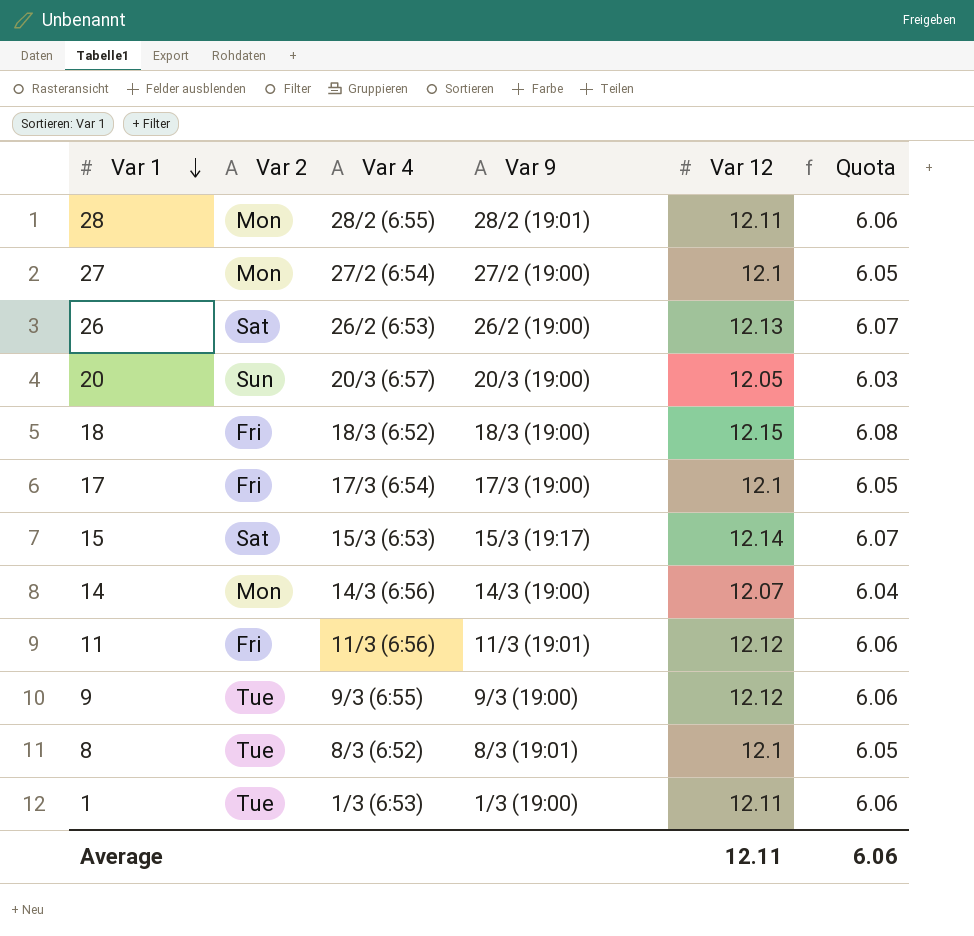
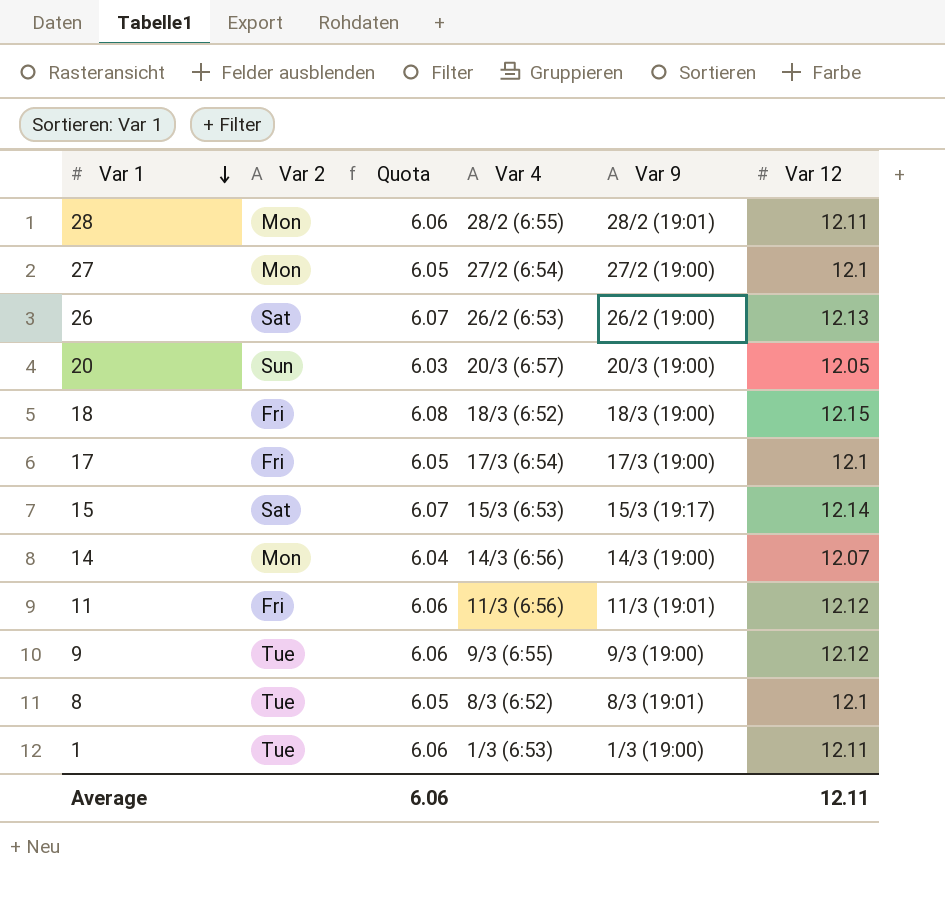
column Quota | position: 6 -> 3

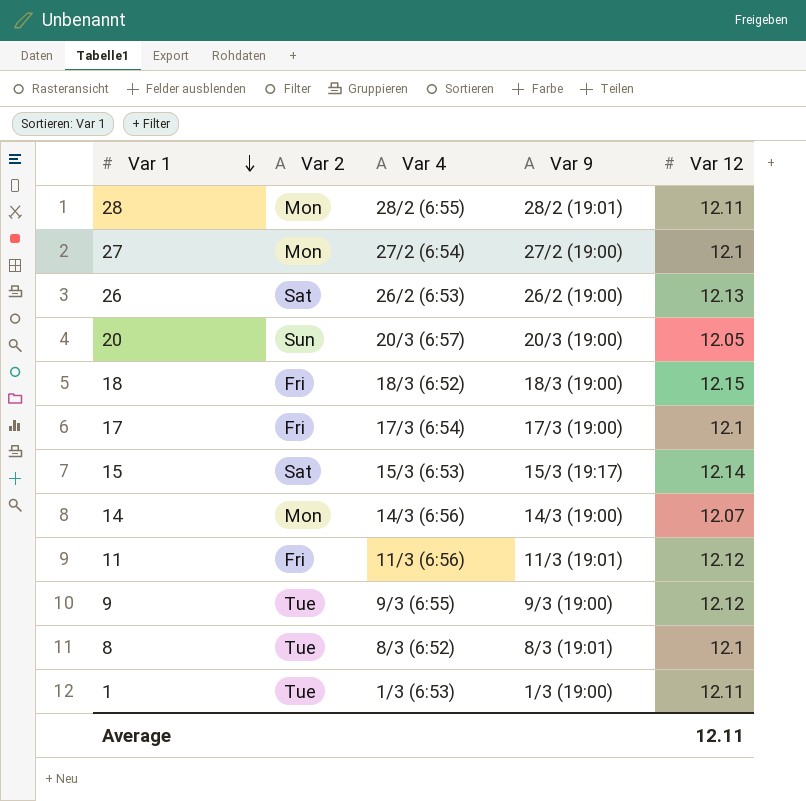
column Quota | formula: [Var 12] * 0.5 -> none

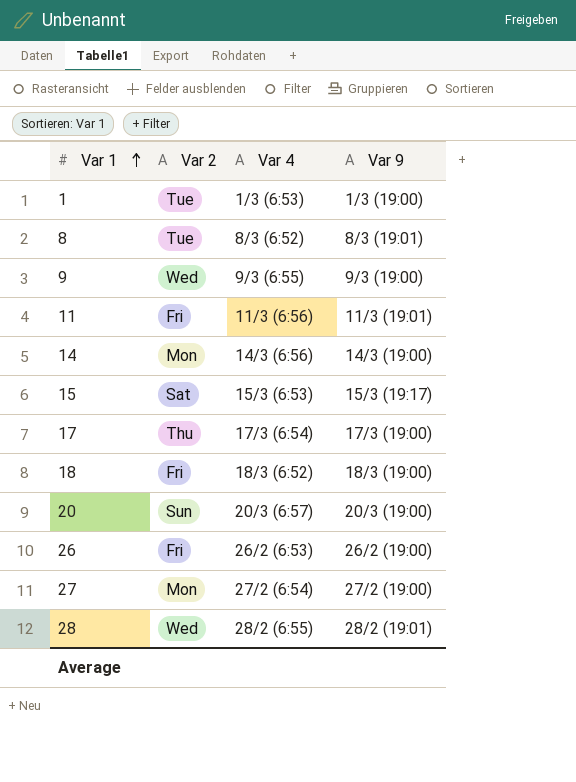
row order: Var 1 descending -> Var 1 ascending
column Var 12 | position: 5 -> none
9 | Var 2: Tue -> Wed
17 | Var 2: Fri -> Thu
26 | Var 2: Sat -> Fri
28 | Var 2: Mon -> Wed

